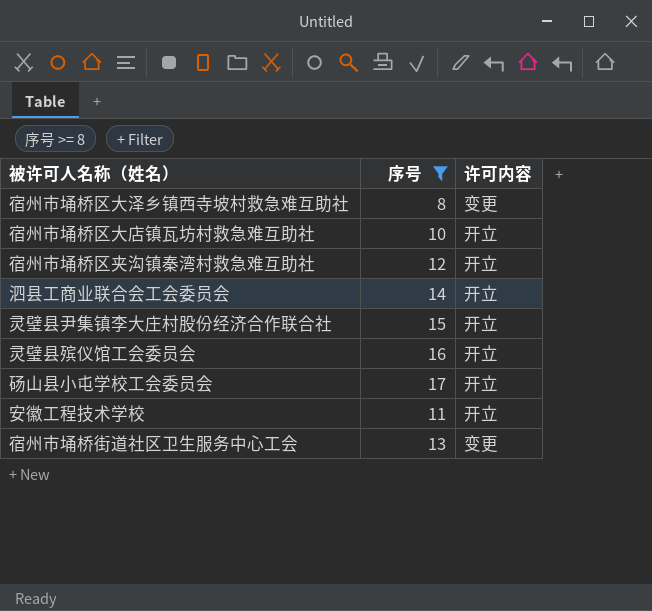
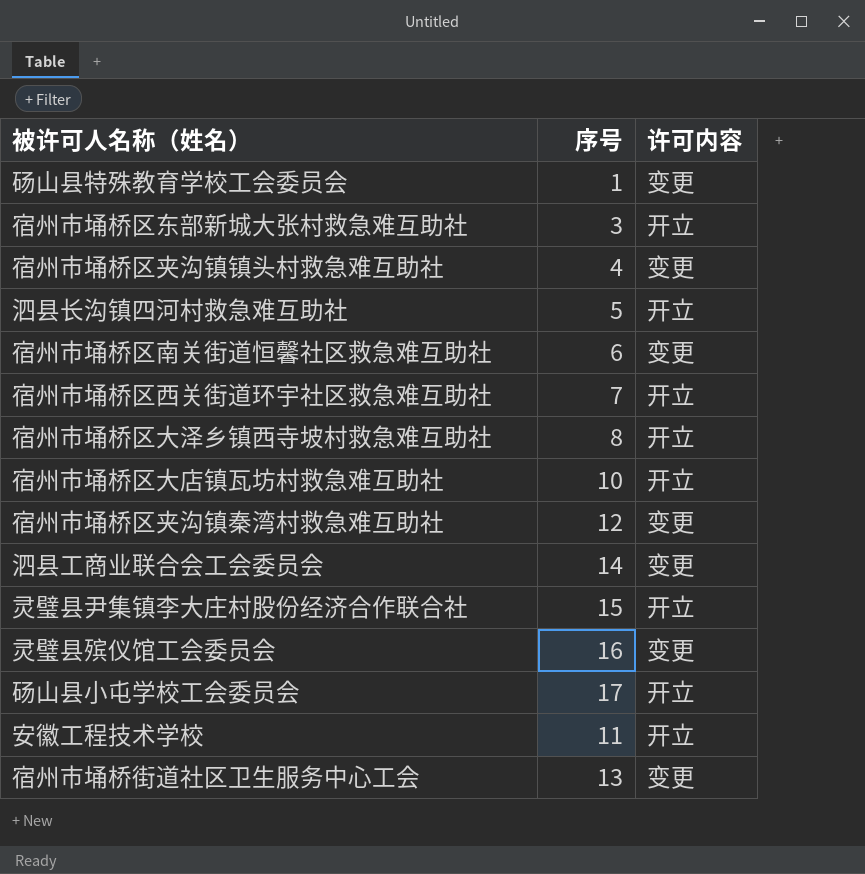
filter: 序号 >= 8 -> none
宿州市埇桥区大泽乡镇西寺坡村救急难互助社 | 许可内容: 变更 -> 开立
宿州市埇桥区夹沟镇秦湾村救急难互助社 | 许可内容: 开立 -> 变更
泗县工商业联合会工会委员会 | 许可内容: 开立 -> 变更
灵璧县殡仪馆工会委员会 | 许可内容: 开立 -> 变更

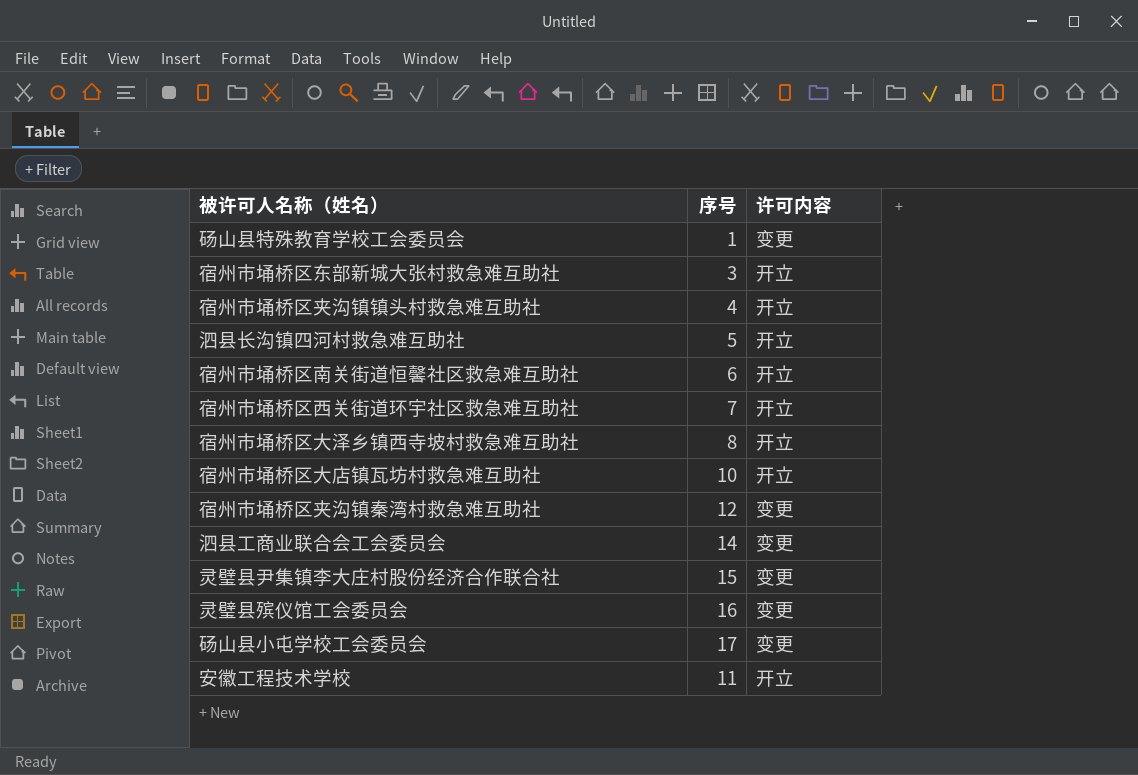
row 宿州市埇桥街道社区卫生服务中心工会: 13 | 变更 -> none
宿州市埇桥区夹沟镇镇头村救急难互助社 | 许可内容: 变更 -> 开立
宿州市埇桥区南关街道恒馨社区救急难互助社 | 许可内容: 变更 -> 开立
灵璧县尹集镇李大庄村股份经济合作联合社 | 许可内容: 开立 -> 变更
砀山县小屯学校工会委员会 | 许可内容: 开立 -> 变更

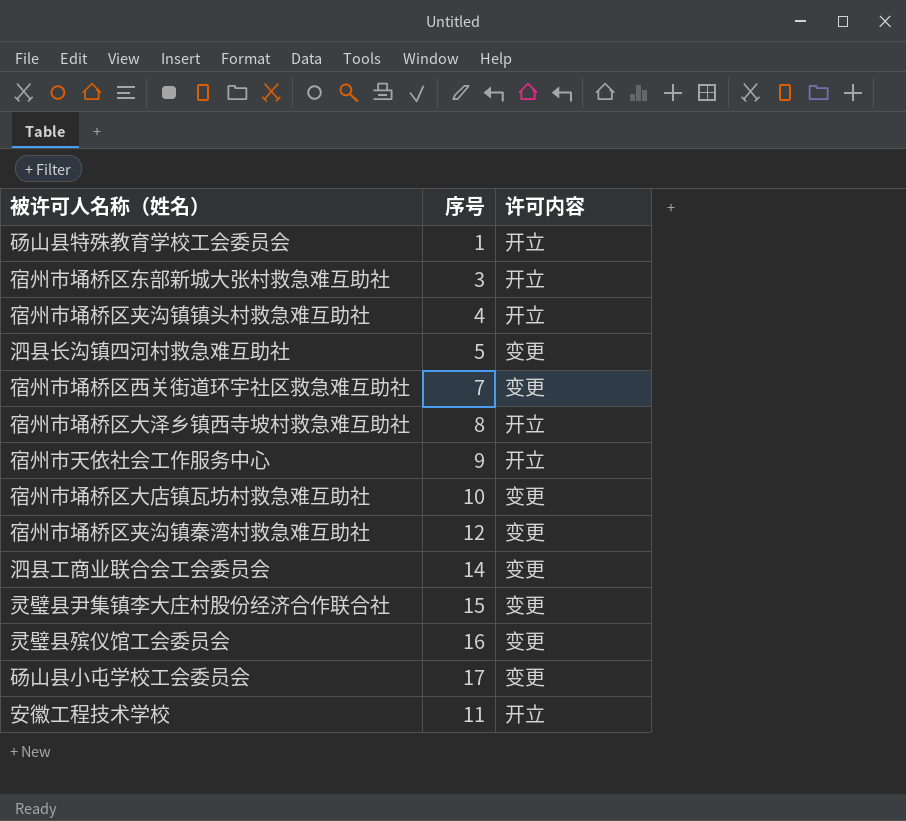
row 宿州市埇桥区南关街道恒馨社区救急难互助社: 6 | 开立 -> none
砀山县特殊教育学校工会委员会 | 许可内容: 变更 -> 开立
泗县长沟镇四河村救急难互助社 | 许可内容: 开立 -> 变更
宿州市埇桥区西关街道环宇社区救急难互助社 | 许可内容: 开立 -> 变更
row 宿州市天依社会工作服务中心: none -> 9 | 开立
宿州市埇桥区大店镇瓦坊村救急难互助社 | 许可内容: 开立 -> 变更

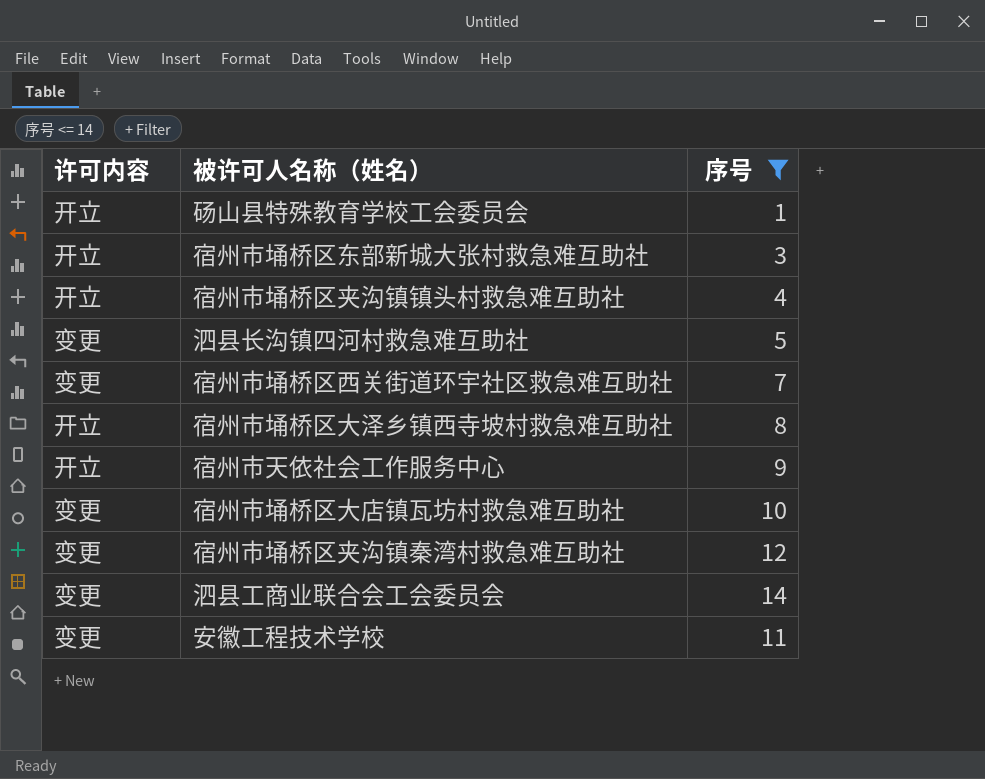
filter: none -> 序号 <= 14
column 许可内容 | position: 3 -> 1
安徽工程技术学校 | 许可内容: 开立 -> 变更

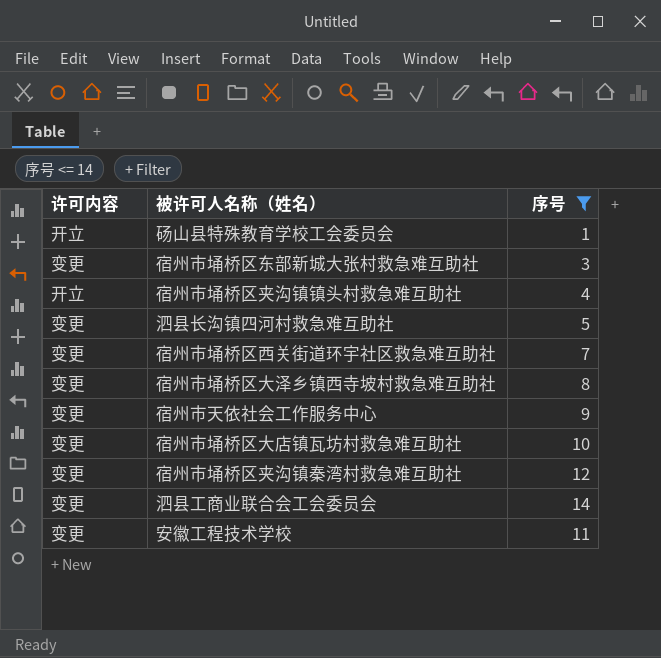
宿州市埇桥区东部新城大张村救急难互助社 | 许可内容: 开立 -> 变更
宿州市埇桥区大泽乡镇西寺坡村救急难互助社 | 许可内容: 开立 -> 变更
宿州市天依社会工作服务中心 | 许可内容: 开立 -> 变更

